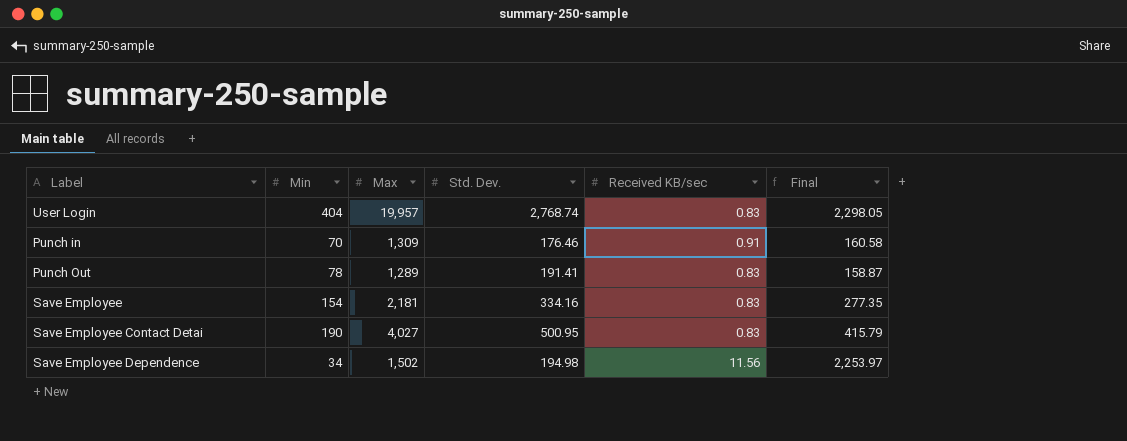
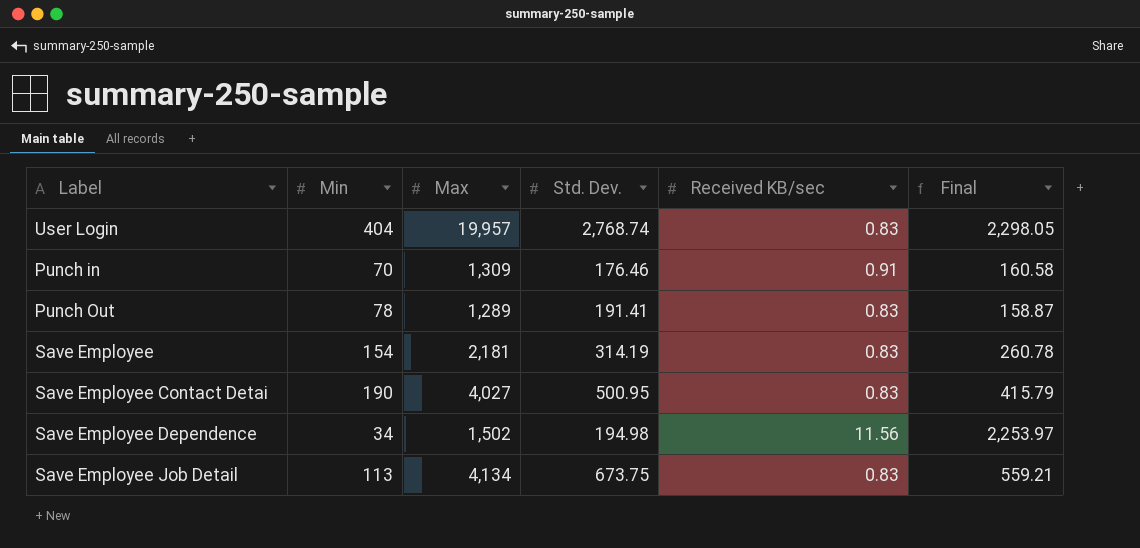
Save Employee | Std. Dev.: 334.16 -> 314.19
Save Employee | Final: 277.35 -> 260.78
row Save Employee Job Detail: none -> 113 | 4,134 | 673.75 | 0.83 | 559.21

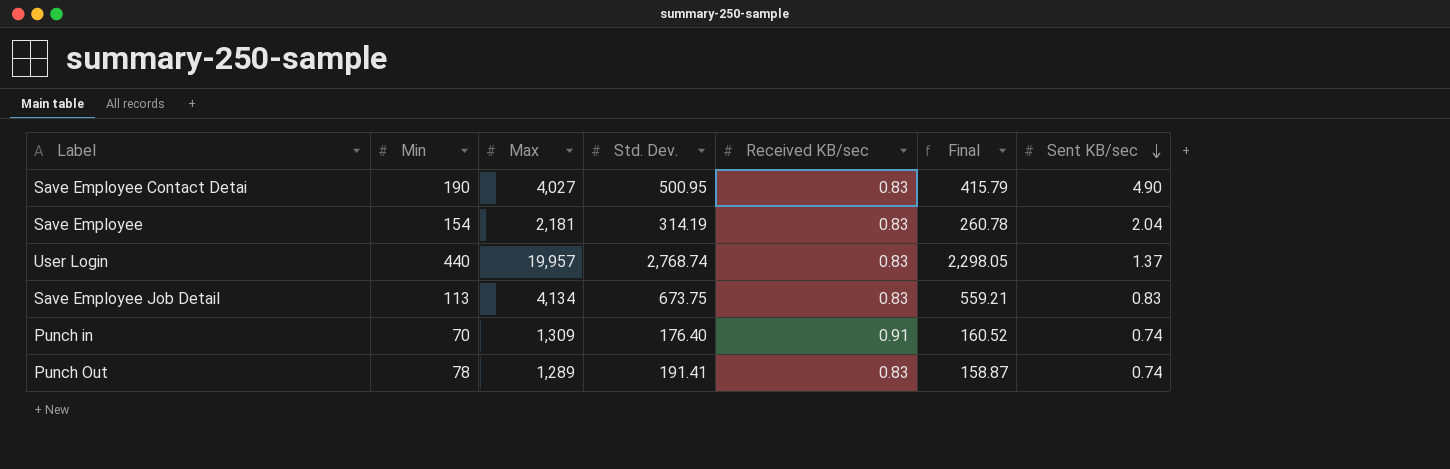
row order: none -> Sent KB/sec descending
column Sent KB/sec | position: none -> 7
row Save Employee Dependence: 34 | 1,502 | 194.98 | 11.56 | 2,253.97 -> none
User Login | Min: 404 -> 440
Punch in | Std. Dev.: 176.46 -> 176.40
Punch in | Final: 160.58 -> 160.52

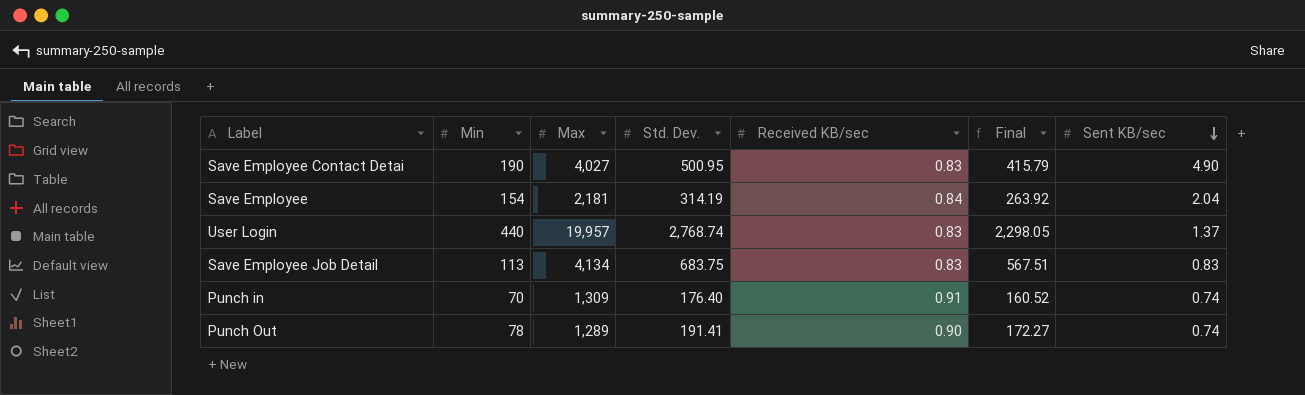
Save Employee | Received KB/sec: 0.83 -> 0.84
Save Employee | Final: 260.78 -> 263.92
Save Employee Job Detail | Std. Dev.: 673.75 -> 683.75
Save Employee Job Detail | Final: 559.21 -> 567.51
Punch Out | Received KB/sec: 0.83 -> 0.90
Punch Out | Final: 158.87 -> 172.27

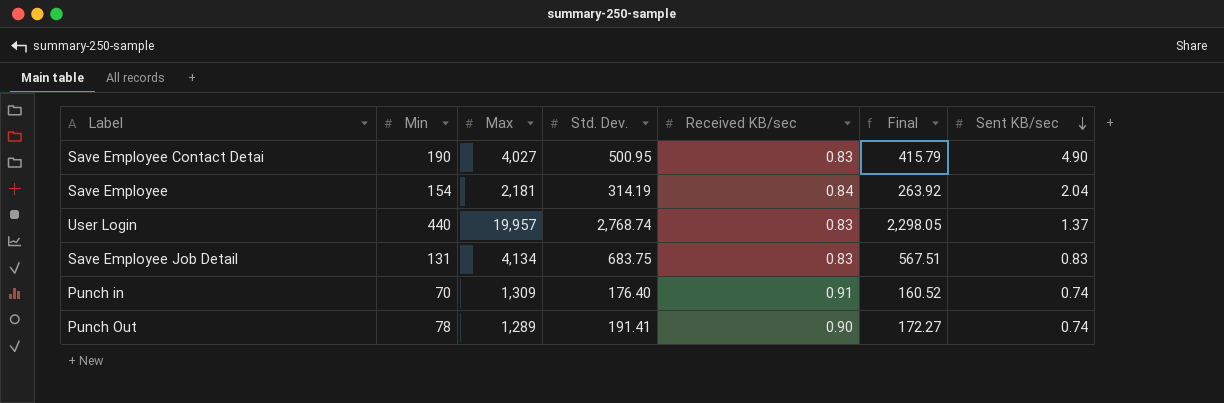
Save Employee Job Detail | Min: 113 -> 131

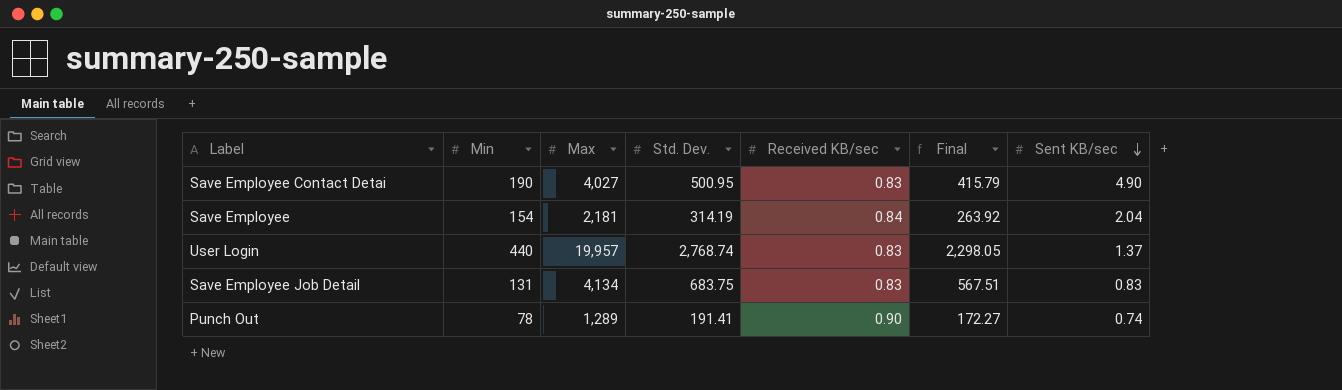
row Punch in: 70 | 1,309 | 176.40 | 0.91 | 160.52 | 0.74 -> none

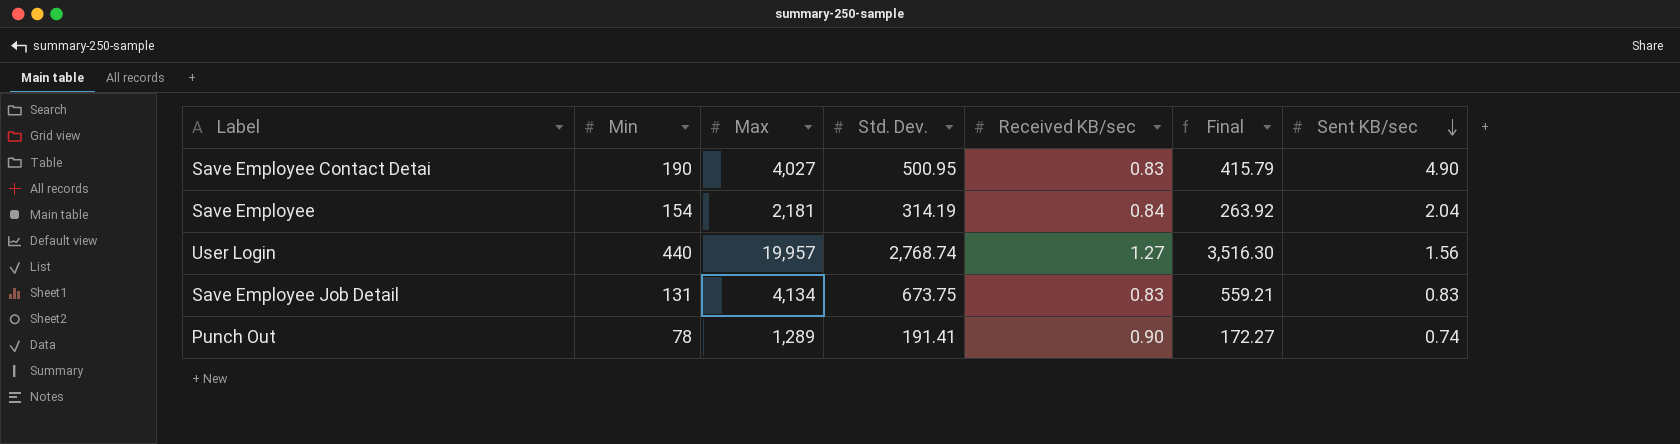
User Login | Received KB/sec: 0.83 -> 1.27
User Login | Final: 2,298.05 -> 3,516.30
User Login | Sent KB/sec: 1.37 -> 1.56
Save Employee Job Detail | Std. Dev.: 683.75 -> 673.75
Save Employee Job Detail | Final: 567.51 -> 559.21

